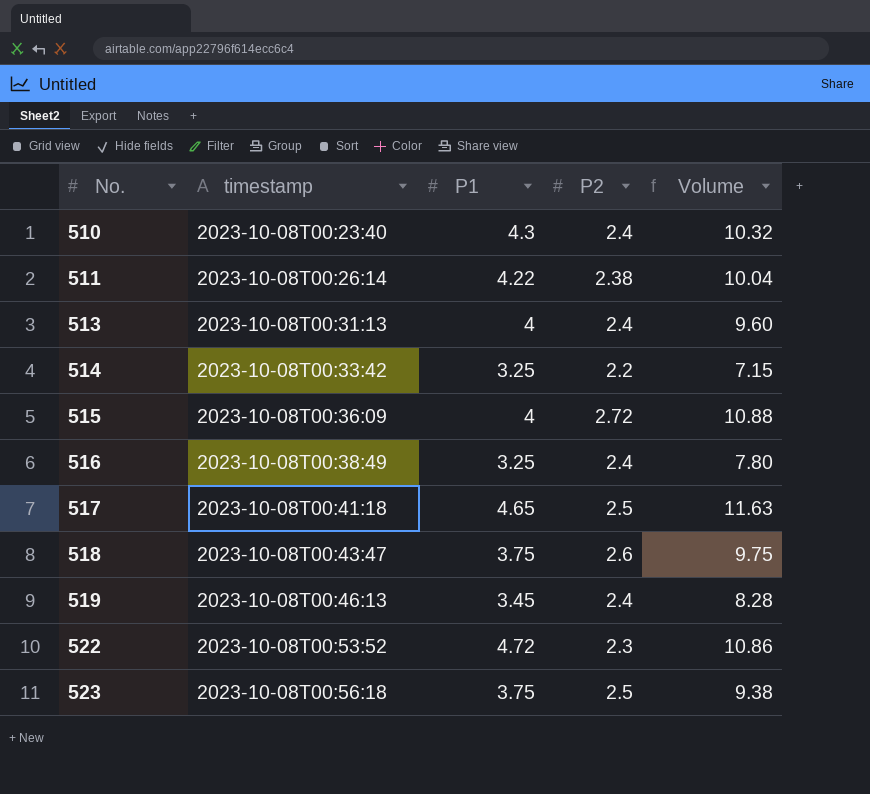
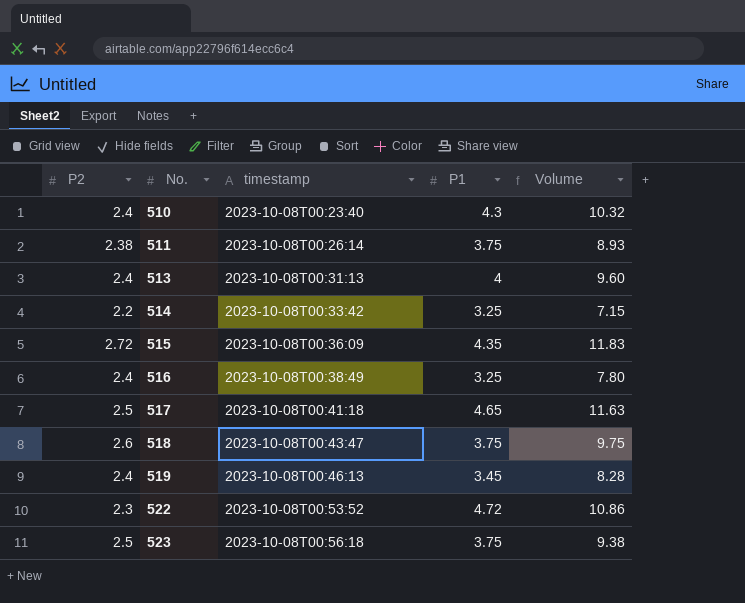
column P2 | position: 4 -> 1
511 | P1: 4.22 -> 3.75
511 | Volume: 10.04 -> 8.93
515 | P1: 4 -> 4.35
515 | Volume: 10.88 -> 11.83

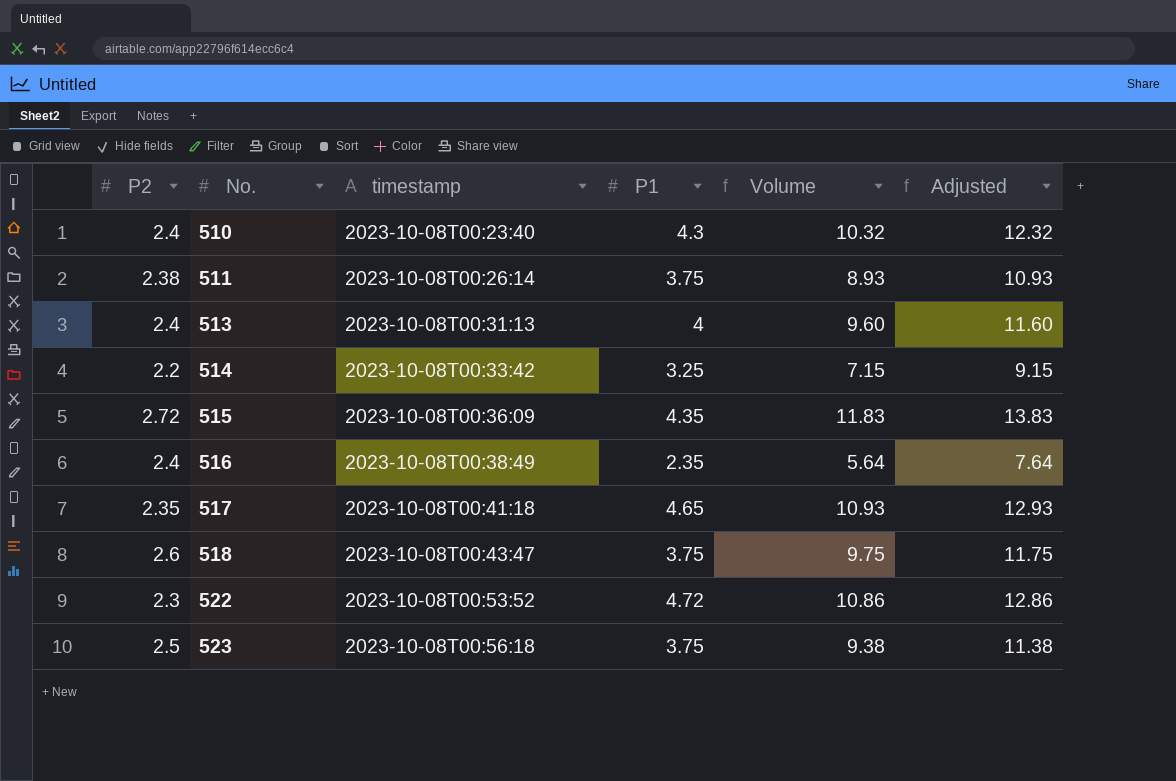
column Adjusted | formula: none -> [Volume] + 2
row 519: 2.4 | 2023-10-08T00:46:13 | 3.45 | 8.28 -> none
516 | P1: 3.25 -> 2.35
516 | Volume: 7.80 -> 5.64
517 | P2: 2.5 -> 2.35
517 | Volume: 11.63 -> 10.93

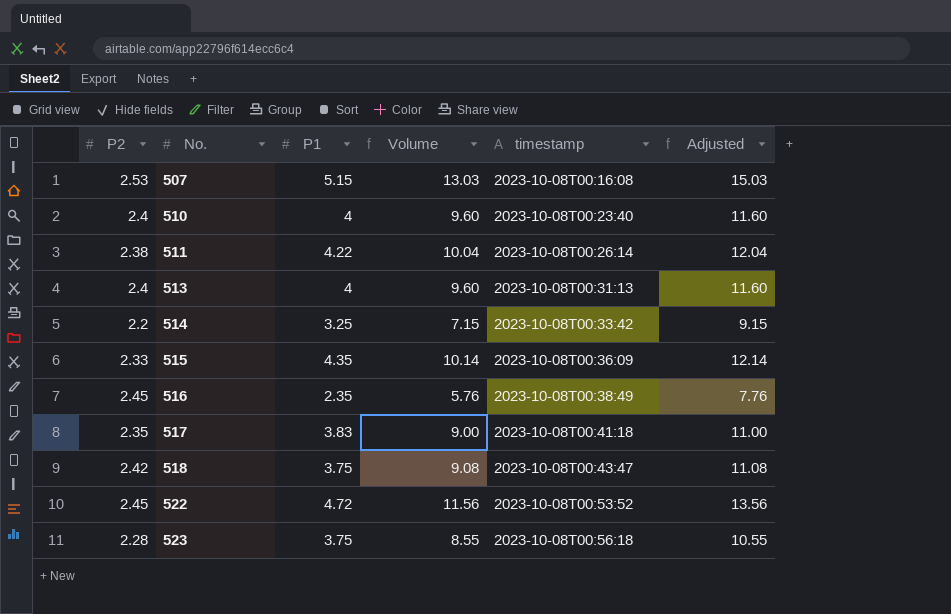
column timestamp | position: 3 -> 5
row 507: none -> 2.53 | 5.15 | 13.03 | 2023-10-08T00:16:08 | 15.03
510 | P1: 4.3 -> 4
510 | Volume: 10.32 -> 9.60
510 | Adjusted: 12.32 -> 11.60
511 | P1: 3.75 -> 4.22
511 | Volume: 8.93 -> 10.04
511 | Adjusted: 10.93 -> 12.04
515 | P2: 2.72 -> 2.33
515 | Volume: 11.83 -> 10.14
515 | Adjusted: 13.83 -> 12.14
516 | P2: 2.4 -> 2.45
516 | Volume: 5.64 -> 5.76
516 | Adjusted: 7.64 -> 7.76
517 | P1: 4.65 -> 3.83
517 | Volume: 10.93 -> 9.00
517 | Adjusted: 12.93 -> 11.00
518 | P2: 2.6 -> 2.42
518 | Volume: 9.75 -> 9.08
518 | Adjusted: 11.75 -> 11.08
522 | P2: 2.3 -> 2.45
522 | Volume: 10.86 -> 11.56
522 | Adjusted: 12.86 -> 13.56
523 | P2: 2.5 -> 2.28
523 | Volume: 9.38 -> 8.55
523 | Adjusted: 11.38 -> 10.55

